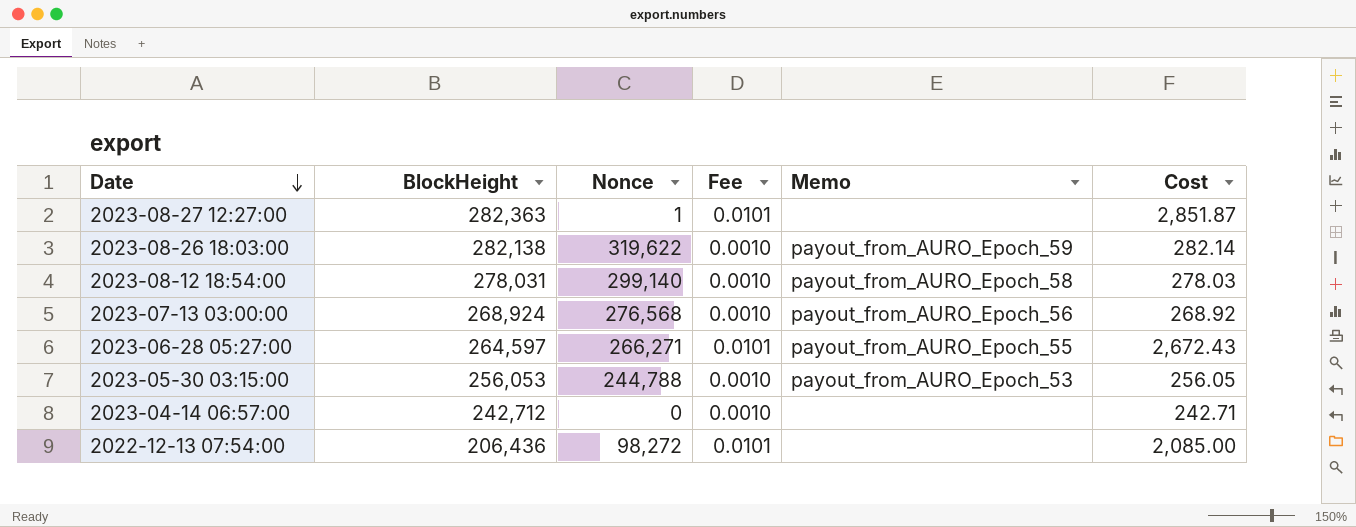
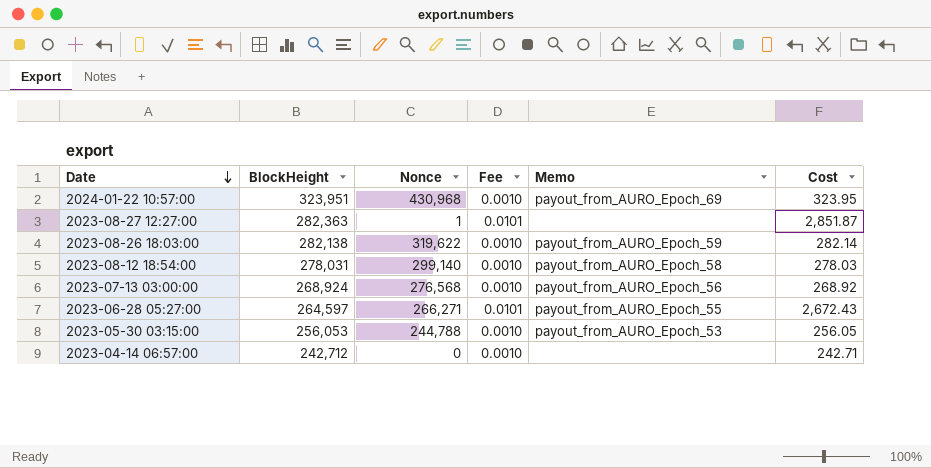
row 2022-12-13 07:54:00: 206,436 | 98,272 | 0.0101 | none | 2,085.00 -> none
row 2024-01-22 10:57:00: none -> 323,951 | 430,968 | 0.0010 | payout_from_AURO_Epoch_69 | 323.95

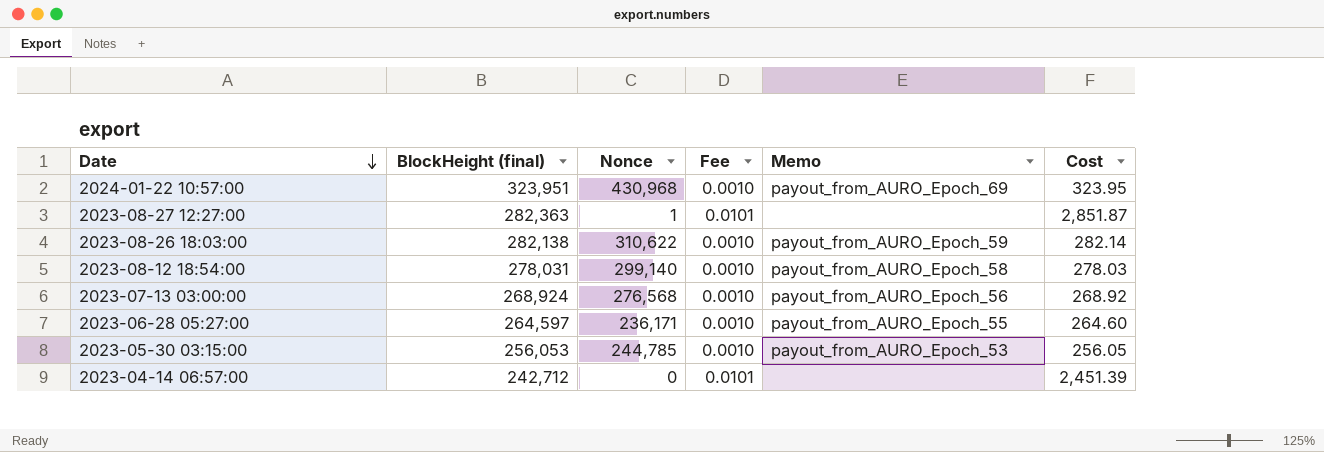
column name: BlockHeight -> BlockHeight (final)
2023-08-26 18:03:00 | Nonce: 319,622 -> 310,622
2023-06-28 05:27:00 | Nonce: 266,271 -> 236,171
2023-06-28 05:27:00 | Fee: 0.0101 -> 0.0010
2023-06-28 05:27:00 | Cost: 2,672.43 -> 264.60
2023-05-30 03:15:00 | Nonce: 244,788 -> 244,785
2023-04-14 06:57:00 | Fee: 0.0010 -> 0.0101
2023-04-14 06:57:00 | Cost: 242.71 -> 2,451.39

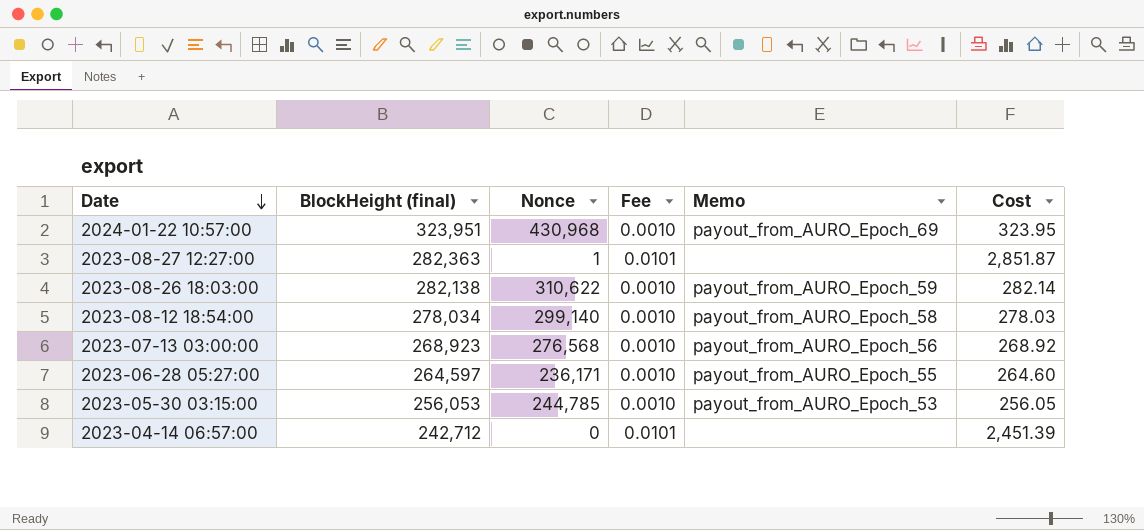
2023-08-12 18:54:00 | BlockHeight (final): 278,031 -> 278,034
2023-07-13 03:00:00 | BlockHeight (final): 268,924 -> 268,923

